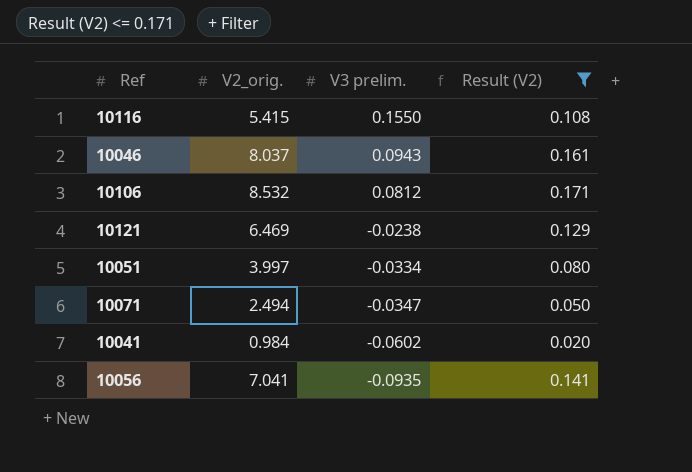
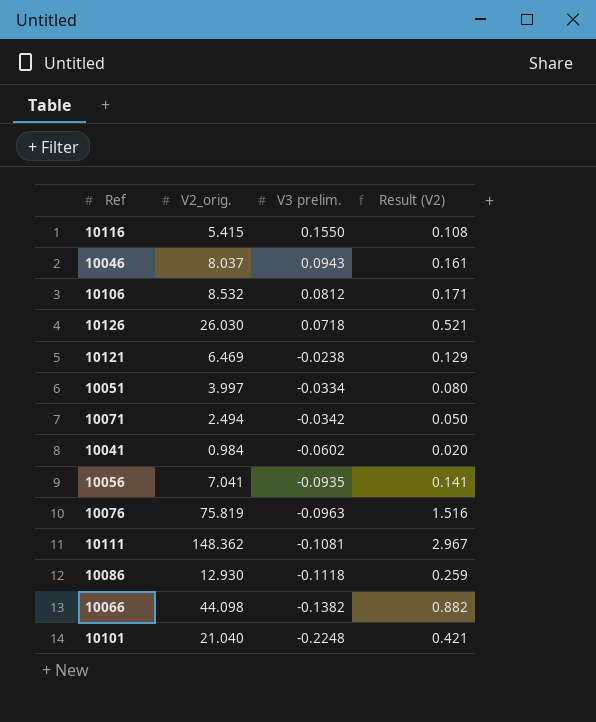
filter: Result (V2) <= 0.171 -> none
10071 | V3 prelim.: -0.0347 -> -0.0342

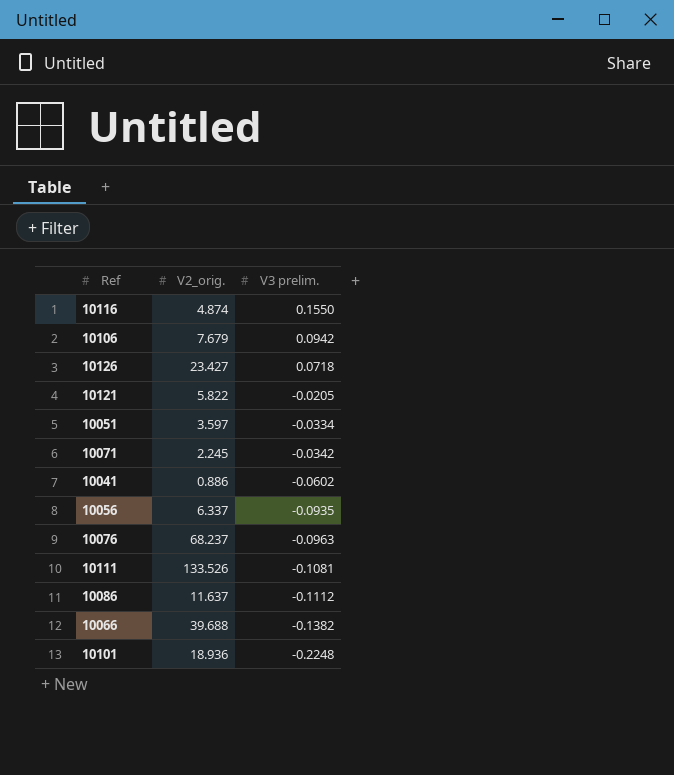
column Result (V2) | formula: [V2_orig.] * 0.02 -> none
row 10046: 8.037 | 0.0943 | 0.161 -> none
10116 | V2_orig.: 5.415 -> 4.874
10106 | V2_orig.: 8.532 -> 7.679
10106 | V3 prelim.: 0.0812 -> 0.0942
10126 | V2_orig.: 26.030 -> 23.427
10121 | V2_orig.: 6.469 -> 5.822
10121 | V3 prelim.: -0.0238 -> -0.0205
10051 | V2_orig.: 3.997 -> 3.597
10071 | V2_orig.: 2.494 -> 2.245
10041 | V2_orig.: 0.984 -> 0.886
10056 | V2_orig.: 7.041 -> 6.337
10076 | V2_orig.: 75.819 -> 68.237
10111 | V2_orig.: 148.362 -> 133.526
10086 | V2_orig.: 12.930 -> 11.637
10086 | V3 prelim.: -0.1118 -> -0.1112
10066 | V2_orig.: 44.098 -> 39.688
10101 | V2_orig.: 21.040 -> 18.936

